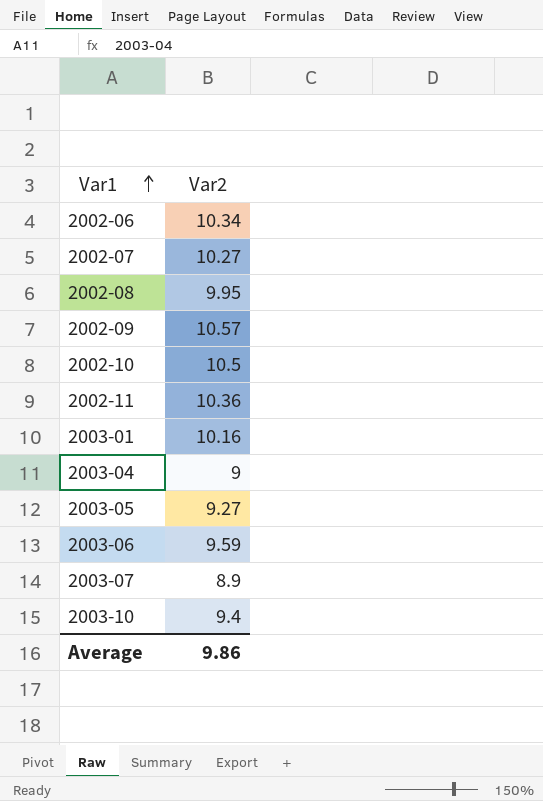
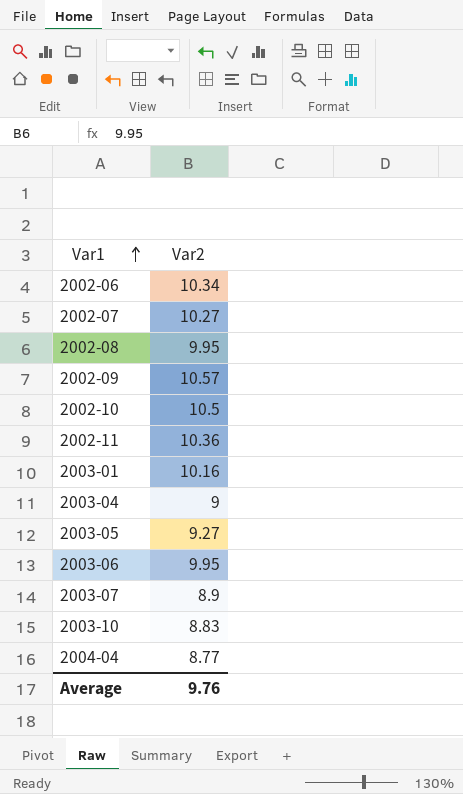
2003-06 | Var2: 9.59 -> 9.95
2003-10 | Var2: 9.4 -> 8.83
row 2004-04: none -> 8.77
Average | Var2: 9.86 -> 9.76

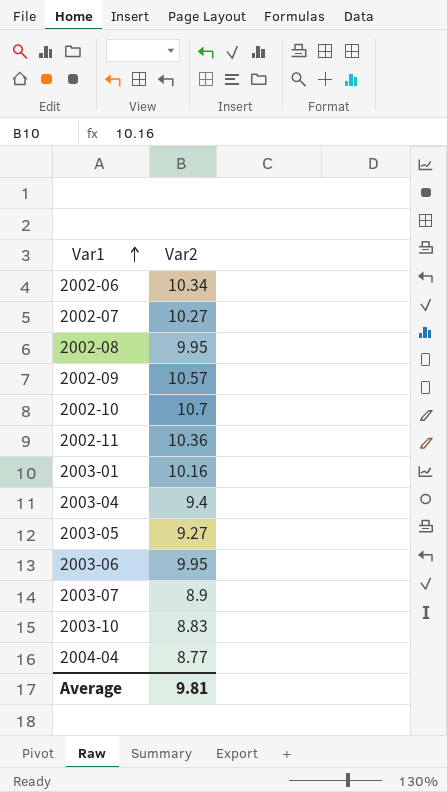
2002-10 | Var2: 10.5 -> 10.7
2003-04 | Var2: 9 -> 9.4
Average | Var2: 9.76 -> 9.81

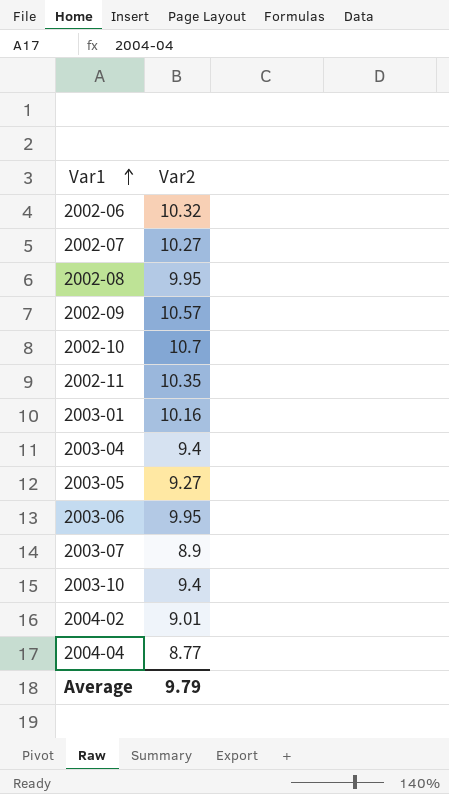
2002-06 | Var2: 10.34 -> 10.32
2002-11 | Var2: 10.36 -> 10.35
2003-10 | Var2: 8.83 -> 9.4
row 2004-02: none -> 9.01
Average | Var2: 9.81 -> 9.79

